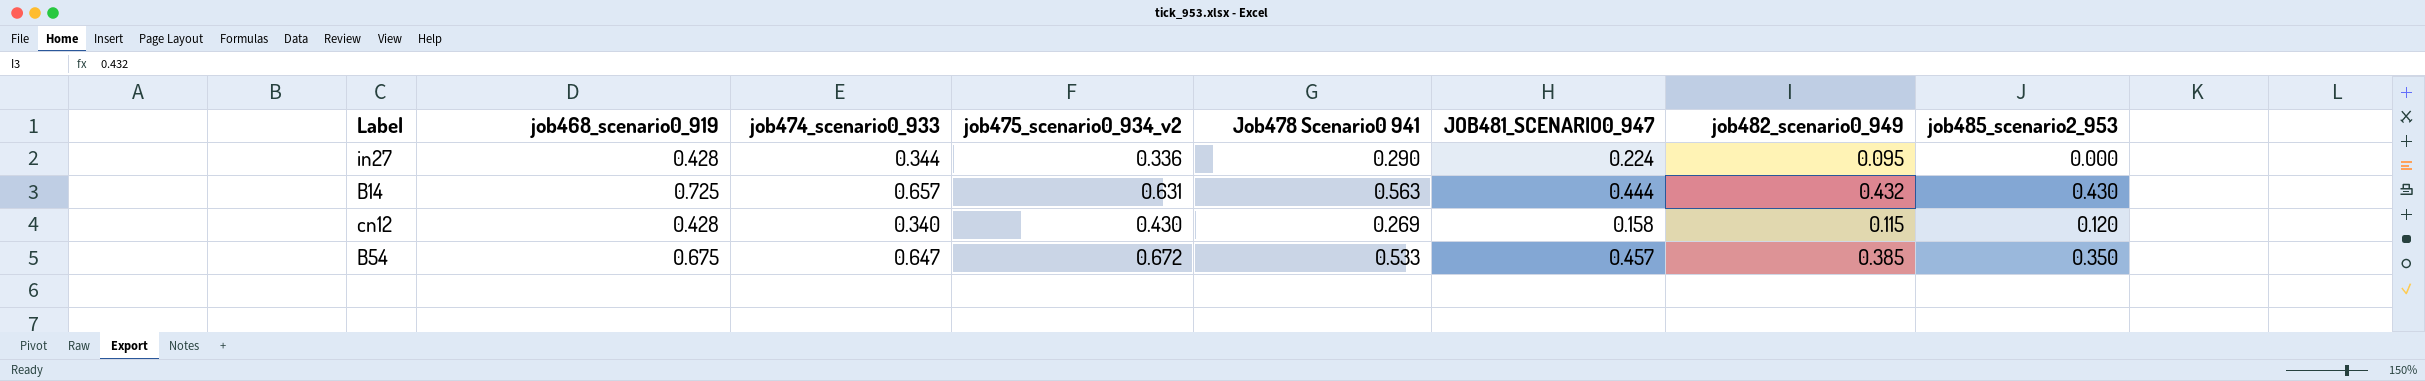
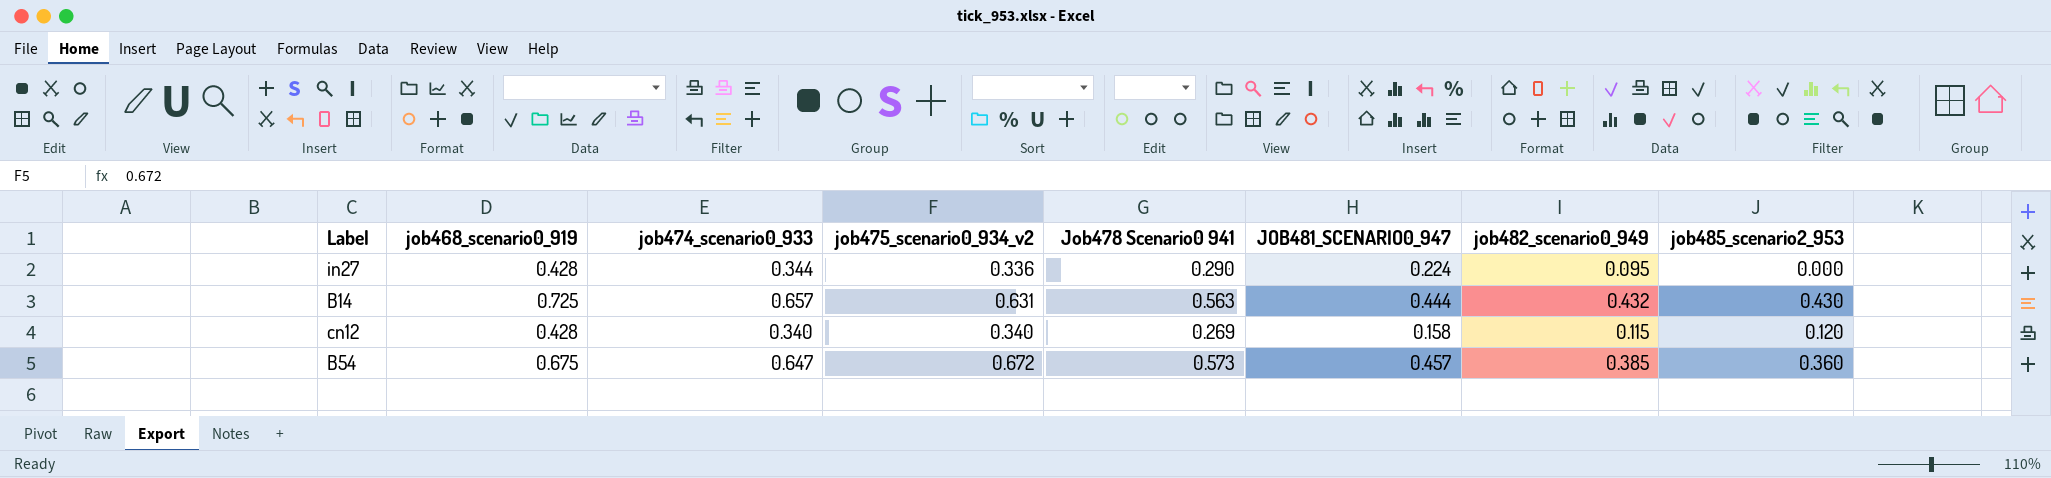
cn12 | job475_scenario0_934_v2: 0.430 -> 0.340
B54 | Job478 Scenario0 941: 0.533 -> 0.573
B54 | job485_scenario2_953: 0.350 -> 0.360

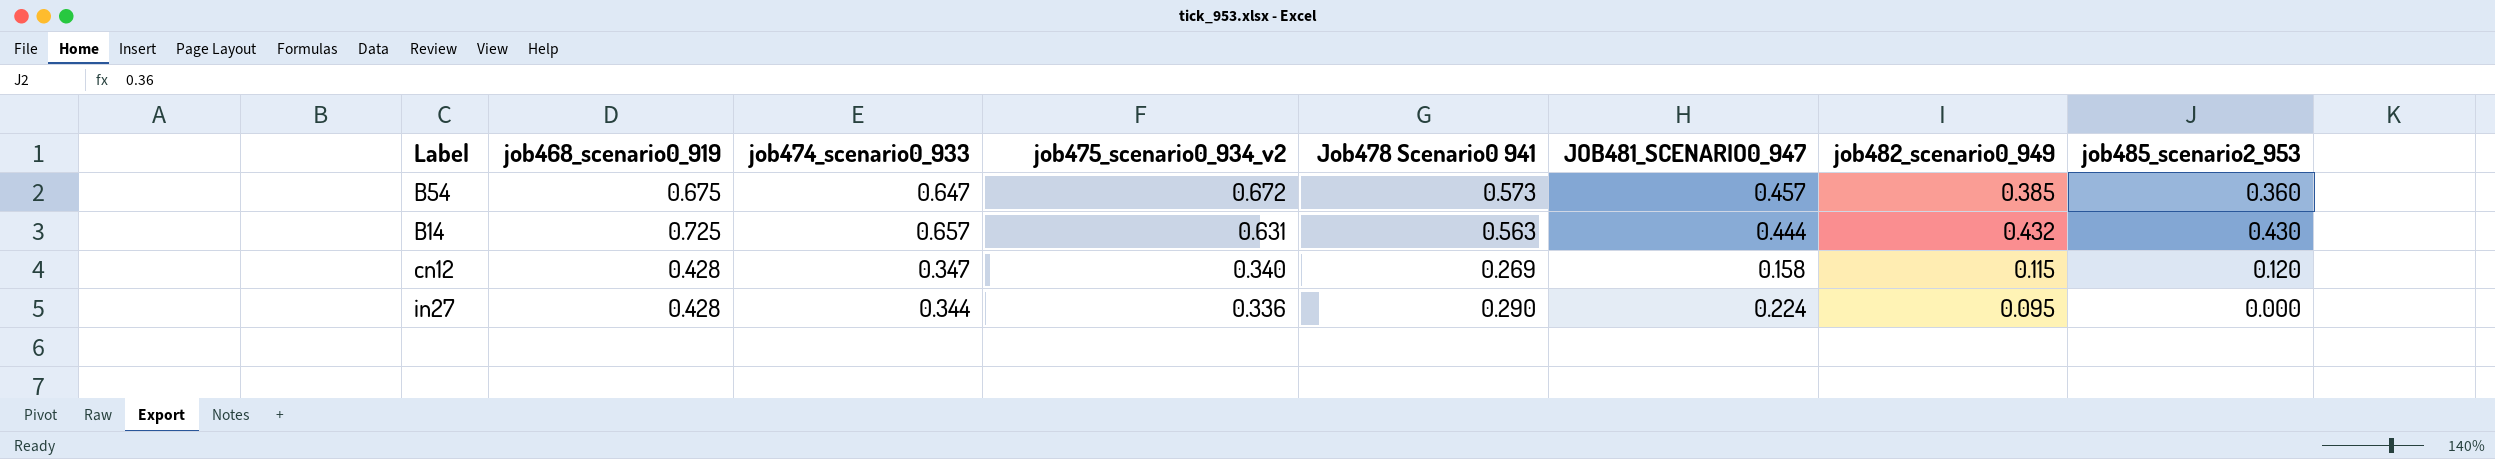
row order: none -> job475_scenario0_934_v2 descending
cn12 | job474_scenario0_933: 0.340 -> 0.347

